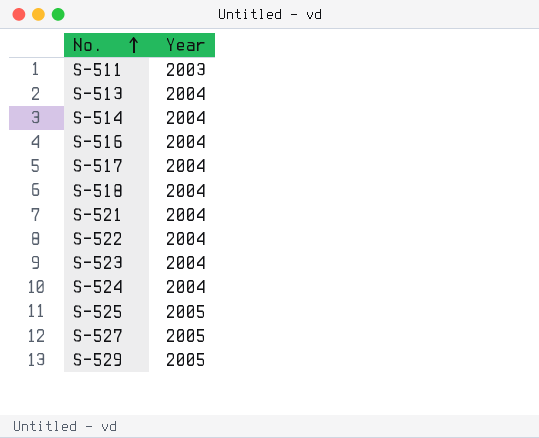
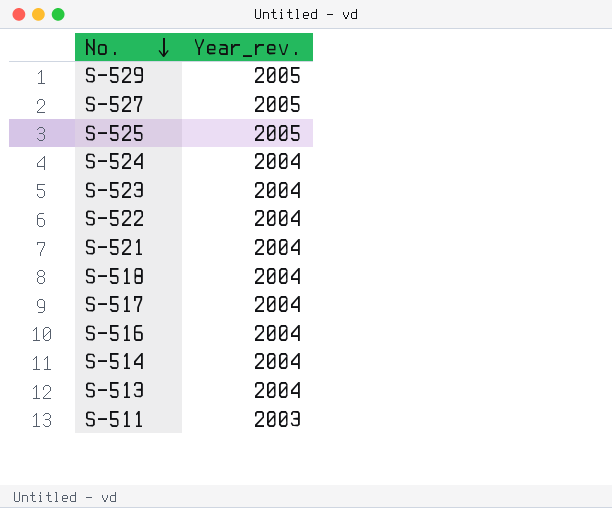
row order: No. ascending -> No. descending
column name: Year -> Year_rev.

